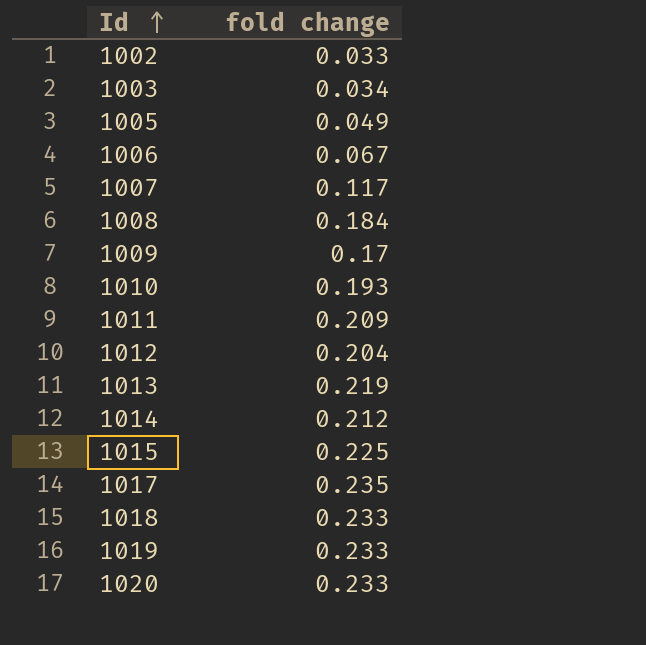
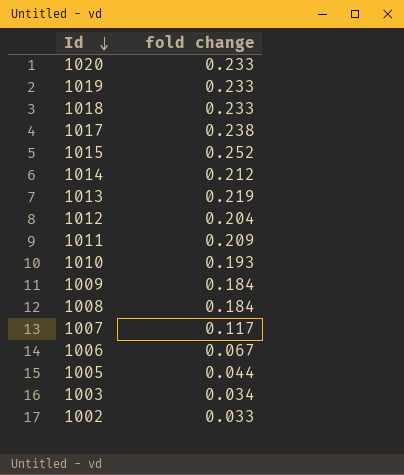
row order: Id ascending -> Id descending
1017 | fold change: 0.235 -> 0.238
1015 | fold change: 0.225 -> 0.252
1009 | fold change: 0.17 -> 0.184
1005 | fold change: 0.049 -> 0.044

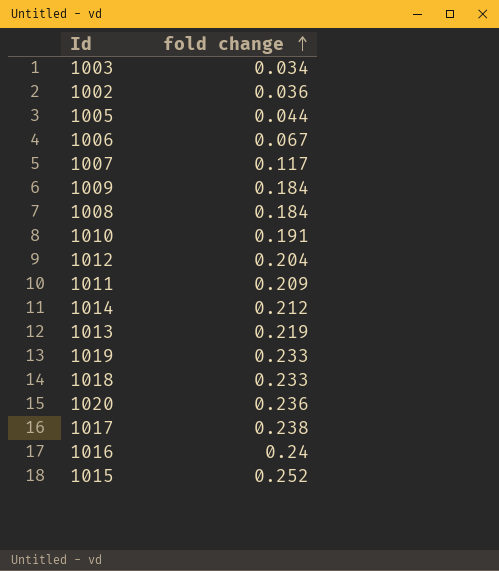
row order: Id descending -> fold change ascending
1002 | fold change: 0.033 -> 0.036
1010 | fold change: 0.193 -> 0.191
1020 | fold change: 0.233 -> 0.236
row 1016: none -> 0.24

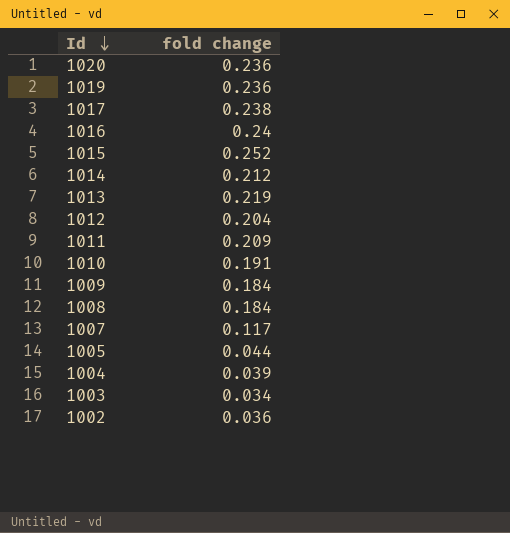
row order: fold change ascending -> Id descending
row 1006: 0.067 -> none
row 1018: 0.233 -> none
1019 | fold change: 0.233 -> 0.236
row 1004: none -> 0.039

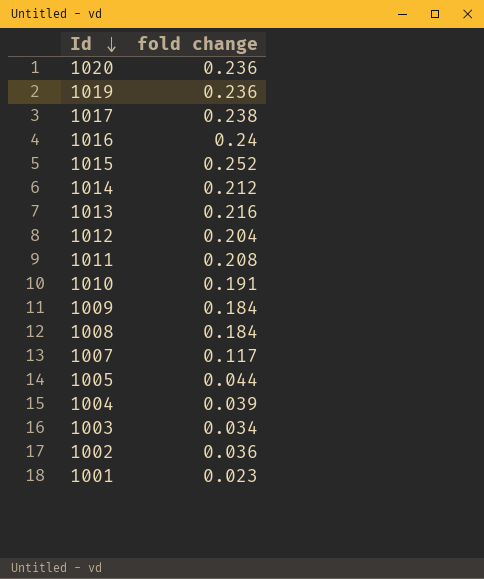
1013 | fold change: 0.219 -> 0.216
1011 | fold change: 0.209 -> 0.208
row 1001: none -> 0.023

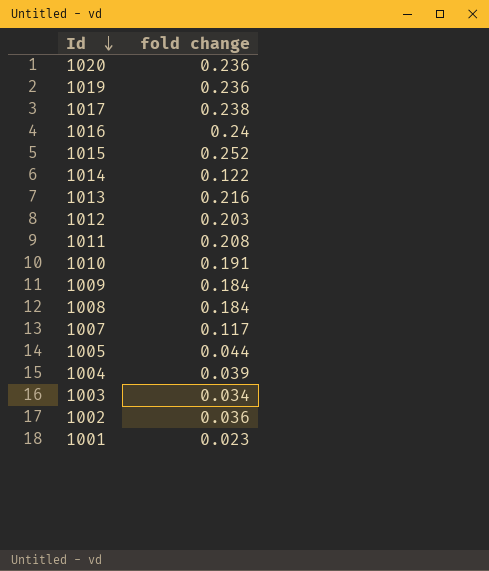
1014 | fold change: 0.212 -> 0.122
1012 | fold change: 0.204 -> 0.203

